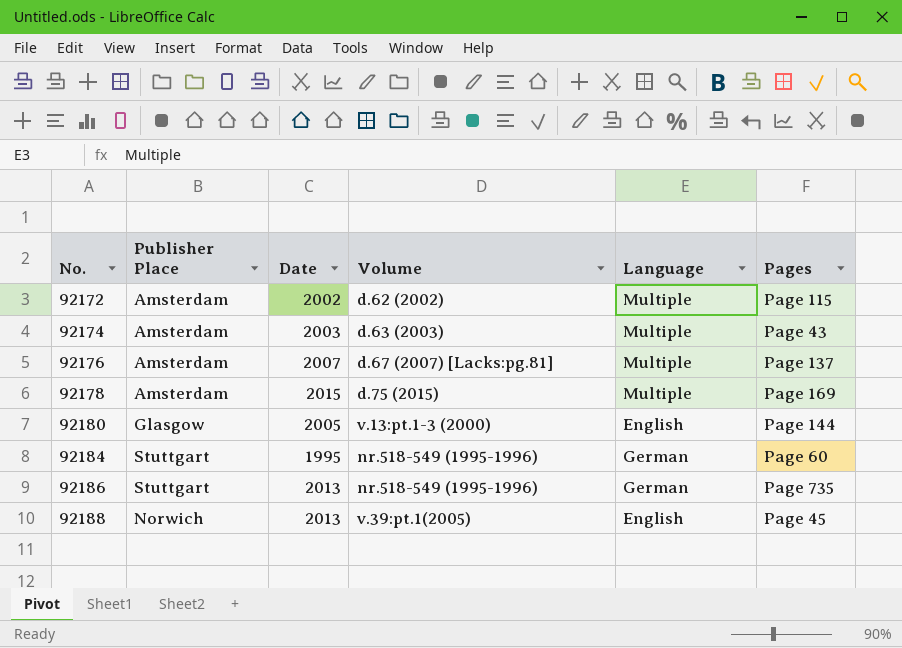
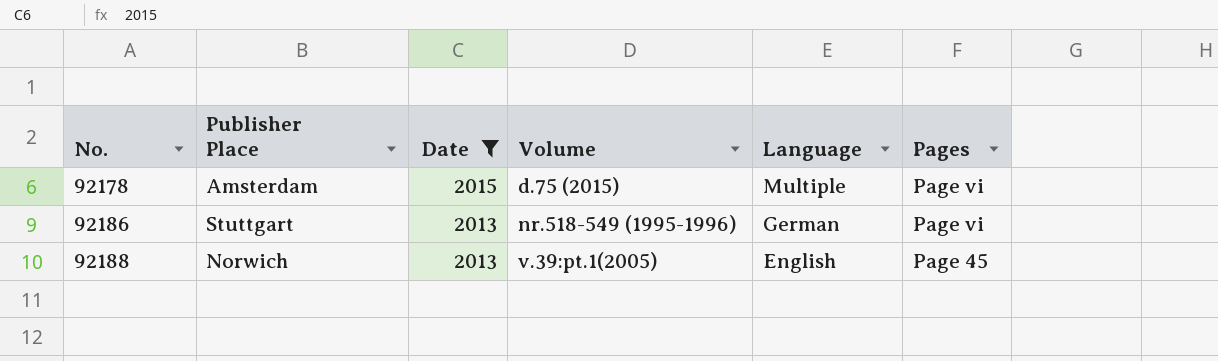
filter: none -> Date >= 2013
92178 | Pages: Page 169 -> Page vi
92186 | Pages: Page 735 -> Page vi

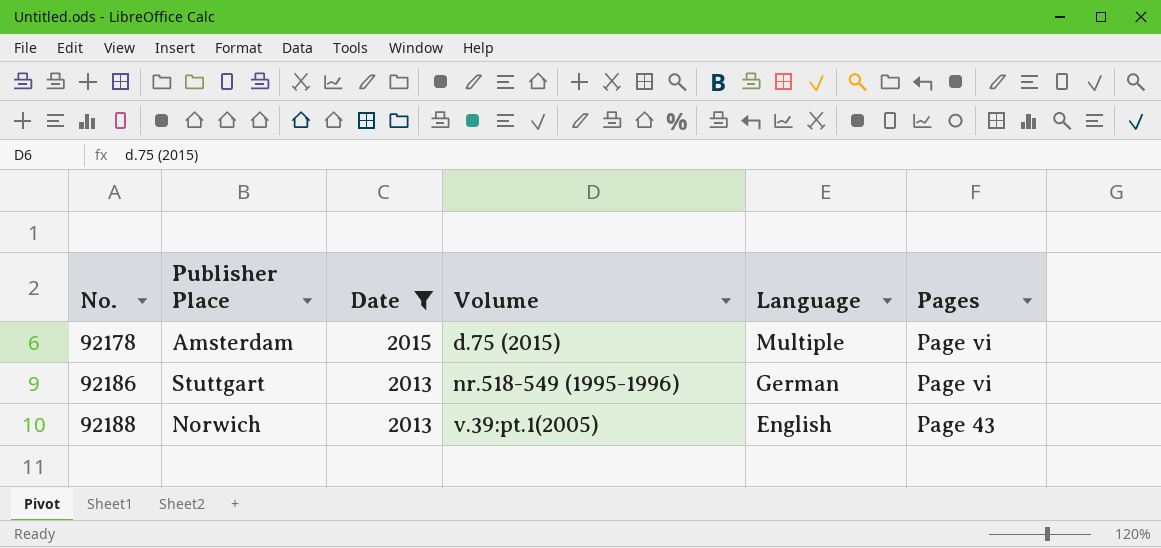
92188 | Pages: Page 45 -> Page 43

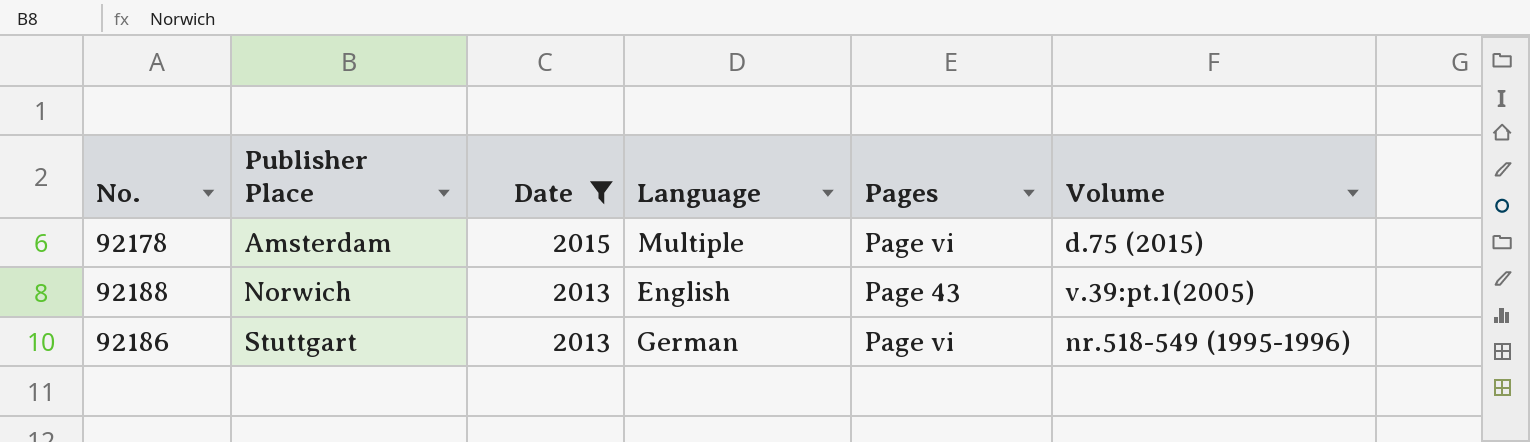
row order: No. ascending -> Publisher Place ascending
column Volume | position: 4 -> 6

